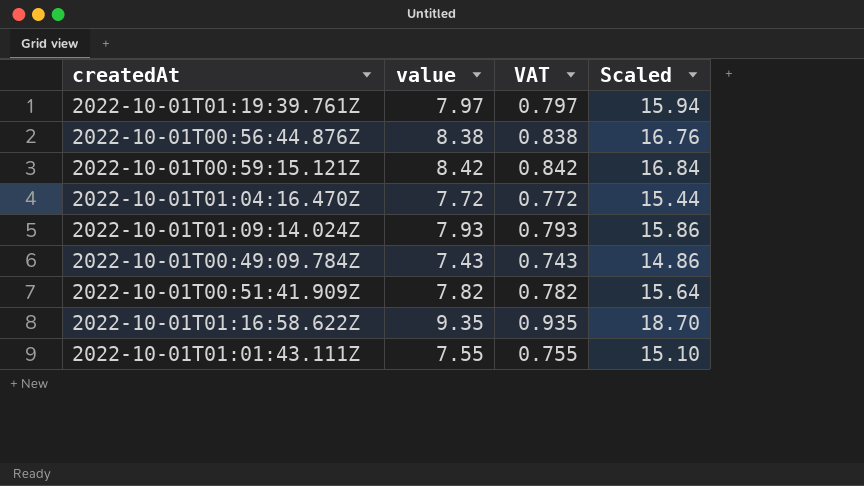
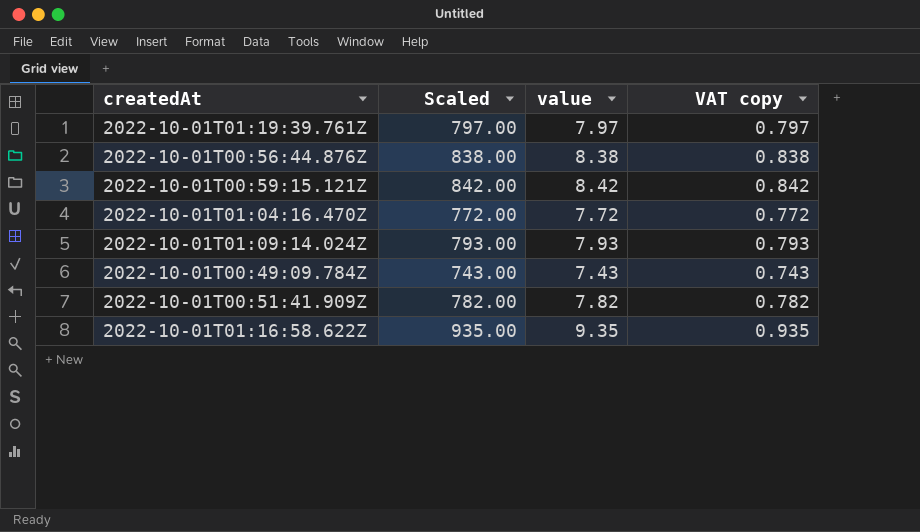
column Scaled | formula: [value] * 2 -> [value] * 100
column Scaled | position: 4 -> 2
column name: VAT -> VAT copy
row 2022-10-01T01:01:43.111Z: 7.55 | 0.755 | 15.10 -> none

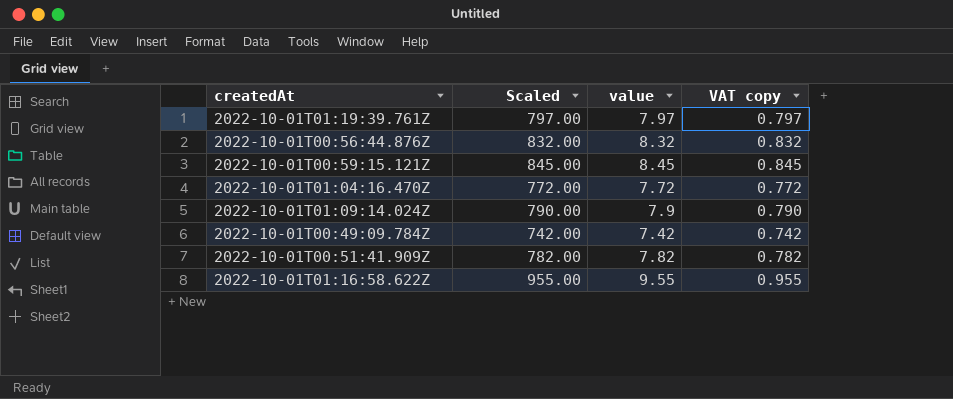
2022-10-01T00:56:44.876Z | Scaled: 838.00 -> 832.00
2022-10-01T00:56:44.876Z | value: 8.38 -> 8.32
2022-10-01T00:56:44.876Z | VAT copy: 0.838 -> 0.832
2022-10-01T00:59:15.121Z | Scaled: 842.00 -> 845.00
2022-10-01T00:59:15.121Z | value: 8.42 -> 8.45
2022-10-01T00:59:15.121Z | VAT copy: 0.842 -> 0.845
2022-10-01T01:09:14.024Z | Scaled: 793.00 -> 790.00
2022-10-01T01:09:14.024Z | value: 7.93 -> 7.9
2022-10-01T01:09:14.024Z | VAT copy: 0.793 -> 0.790
2022-10-01T00:49:09.784Z | Scaled: 743.00 -> 742.00
2022-10-01T00:49:09.784Z | value: 7.43 -> 7.42
2022-10-01T00:49:09.784Z | VAT copy: 0.743 -> 0.742
2022-10-01T01:16:58.622Z | Scaled: 935.00 -> 955.00
2022-10-01T01:16:58.622Z | value: 9.35 -> 9.55
2022-10-01T01:16:58.622Z | VAT copy: 0.935 -> 0.955

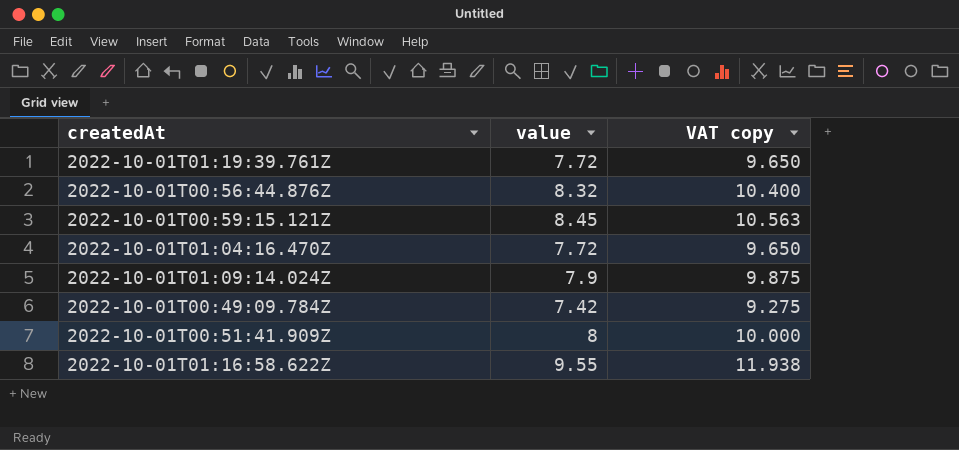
column Scaled | formula: [value] * 100 -> none
column VAT copy | formula: [value] * 0.1 -> [value] * 1.25
2022-10-01T01:19:39.761Z | value: 7.97 -> 7.72
2022-10-01T00:51:41.909Z | value: 7.82 -> 8

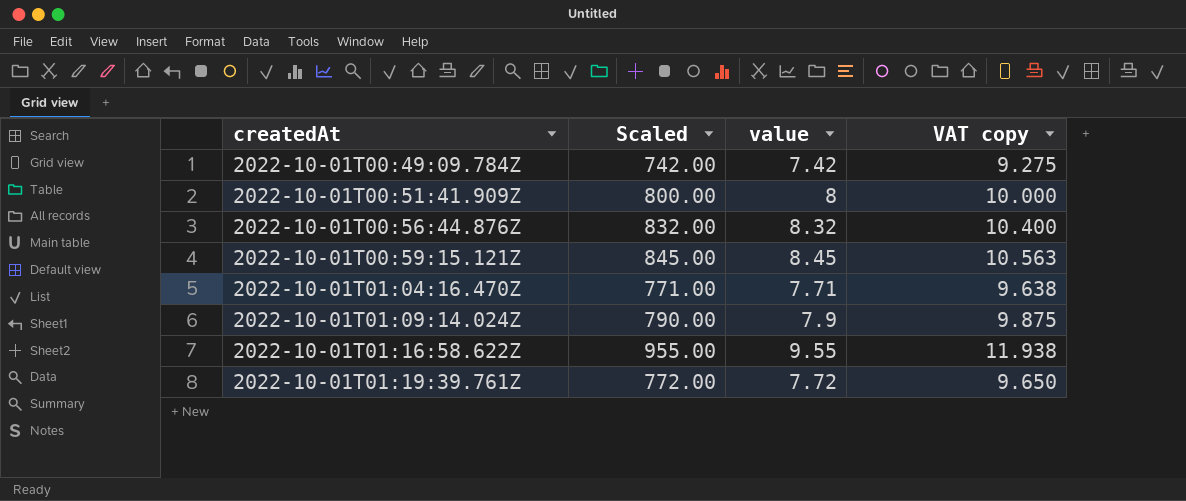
row order: none -> createdAt ascending
column Scaled | formula: none -> [value] * 100
2022-10-01T01:04:16.470Z | value: 7.72 -> 7.71
2022-10-01T01:04:16.470Z | VAT copy: 9.650 -> 9.638

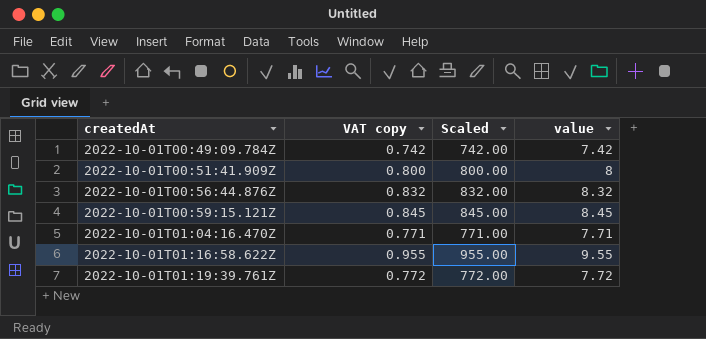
column VAT copy | formula: [value] * 1.25 -> [value] * 0.1
column VAT copy | position: 4 -> 2
row 2022-10-01T01:09:14.024Z: 790.00 | 7.9 | 9.875 -> none

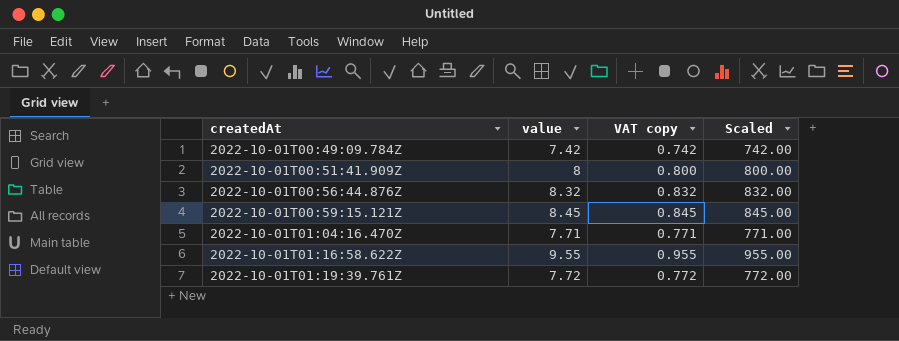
column value | position: 4 -> 2

